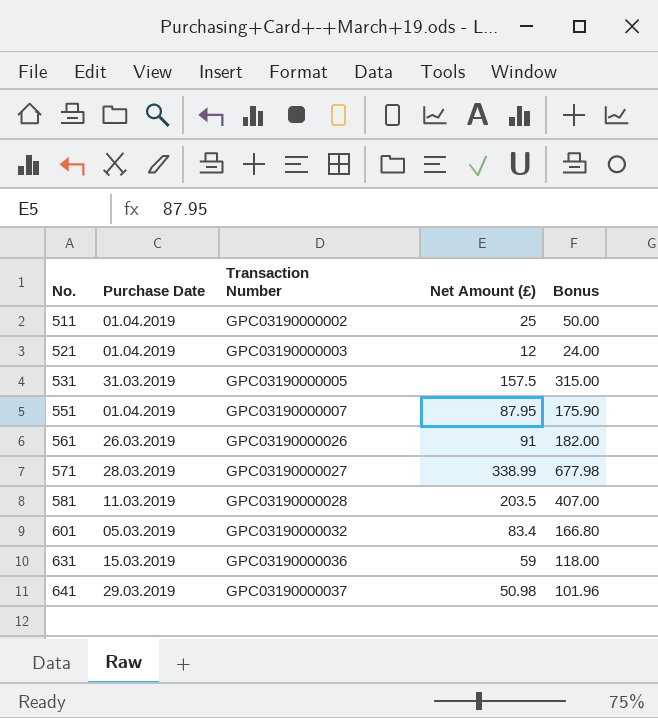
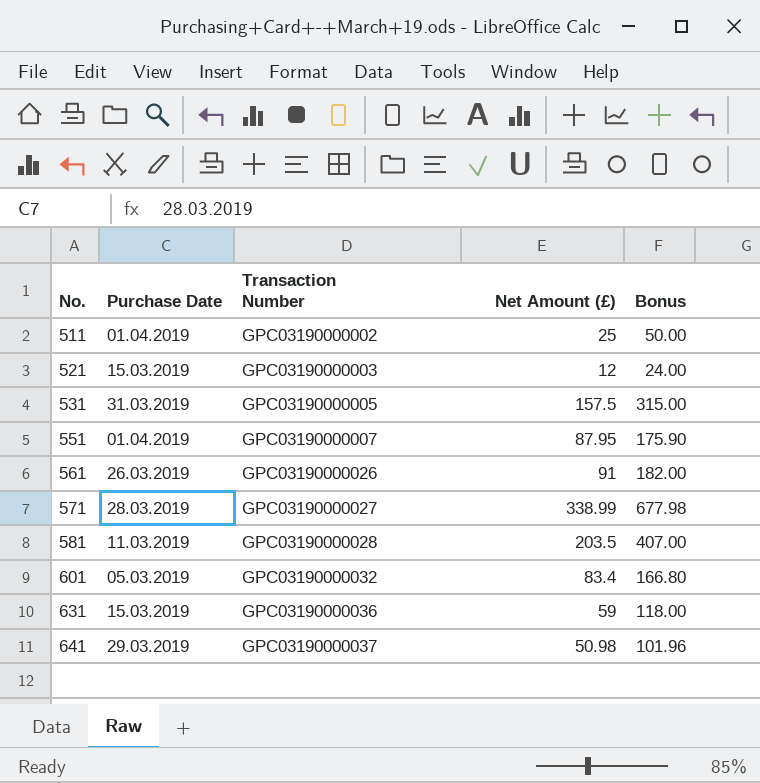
521 | Purchase Date: 01.04.2019 -> 15.03.2019

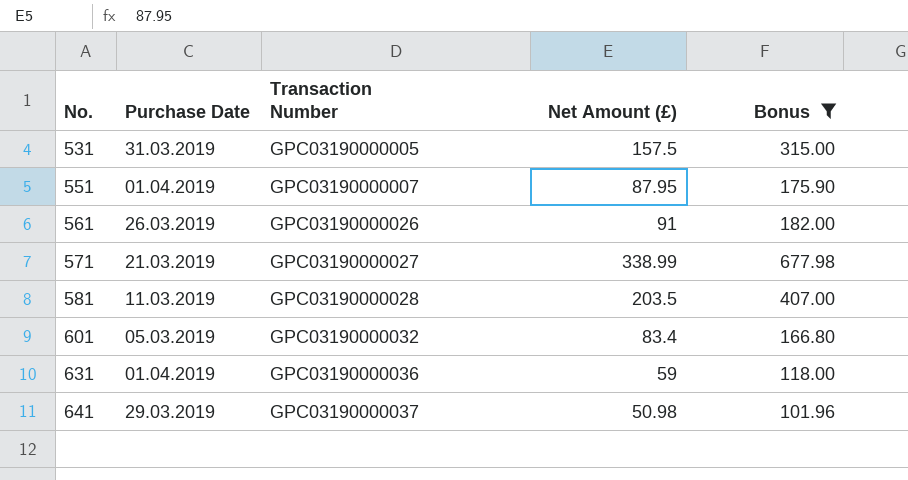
filter: none -> Bonus >= 101.96
571 | Purchase Date: 28.03.2019 -> 21.03.2019
631 | Purchase Date: 15.03.2019 -> 01.04.2019

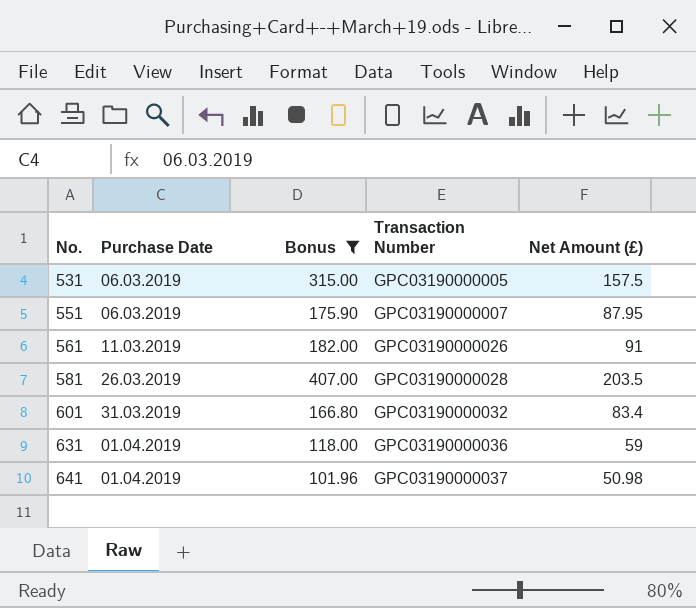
column Bonus | position: 5 -> 3
row 571: 21.03.2019 | GPC03190000027 | 338.99 | 677.98 -> none
531 | Purchase Date: 31.03.2019 -> 06.03.2019
551 | Purchase Date: 01.04.2019 -> 06.03.2019
561 | Purchase Date: 26.03.2019 -> 11.03.2019
581 | Purchase Date: 11.03.2019 -> 26.03.2019
601 | Purchase Date: 05.03.2019 -> 31.03.2019
641 | Purchase Date: 29.03.2019 -> 01.04.2019

